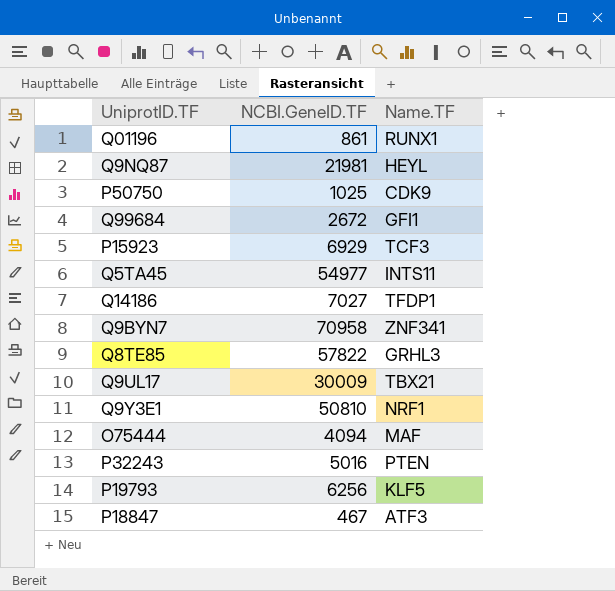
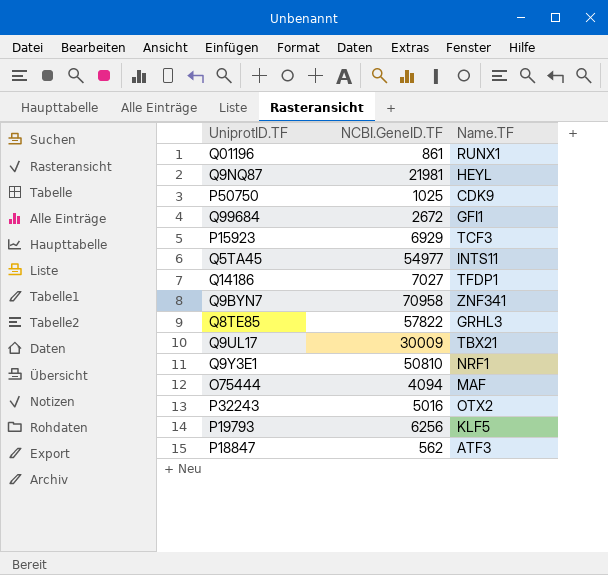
P32243 | Name.TF: PTEN -> OTX2
P18847 | NCBI.GeneID.TF: 467 -> 562

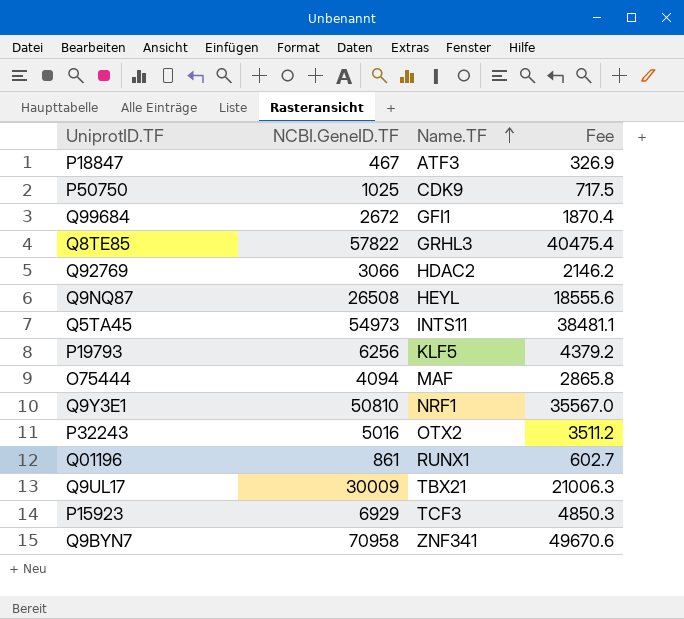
row order: none -> Name.TF ascending
column Fee | formula: none -> [NCBI.GeneID.TF] * 0.7
row Q14186: 7027 | TFDP1 -> none
P18847 | NCBI.GeneID.TF: 562 -> 467
row Q92769: none -> 3066 | HDAC2 | 2146.2
Q9NQ87 | NCBI.GeneID.TF: 21981 -> 26508
Q5TA45 | NCBI.GeneID.TF: 54977 -> 54973

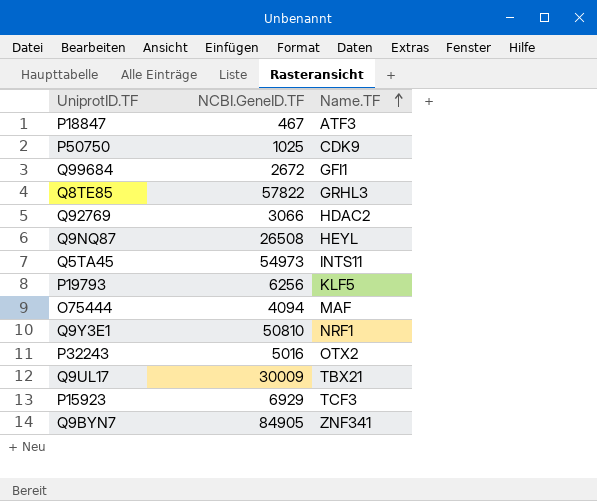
column Fee | formula: [NCBI.GeneID.TF] * 0.7 -> none
row Q01196: 861 | RUNX1 | 602.7 -> none
Q9BYN7 | NCBI.GeneID.TF: 70958 -> 84905

